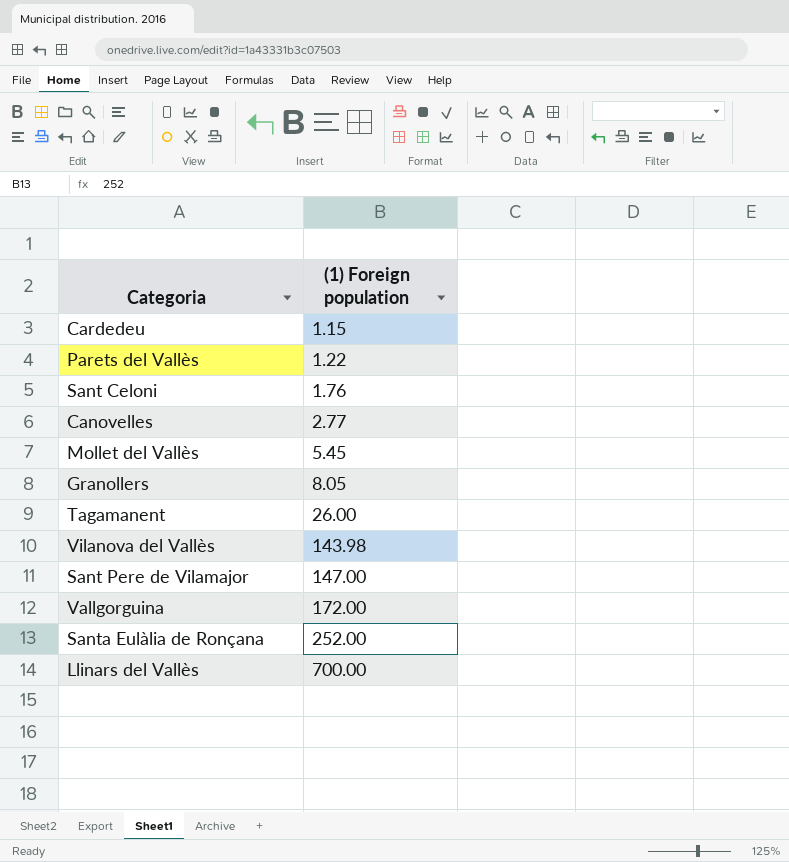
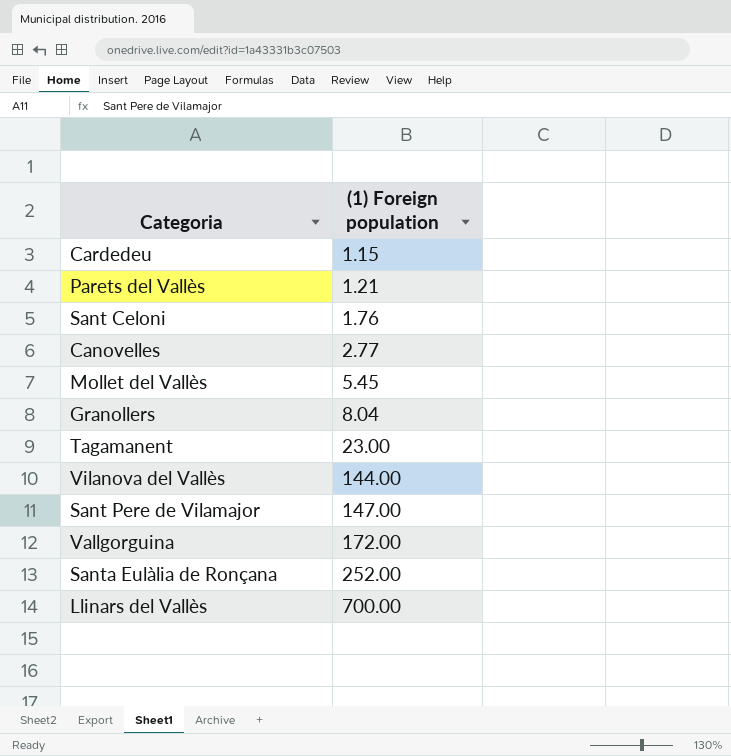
Parets del Vallès | (1) Foreign population: 1.22 -> 1.21
Granollers | (1) Foreign population: 8.05 -> 8.04
Tagamanent | (1) Foreign population: 26.00 -> 23.00
Vilanova del Vallès | (1) Foreign population: 143.98 -> 144.00

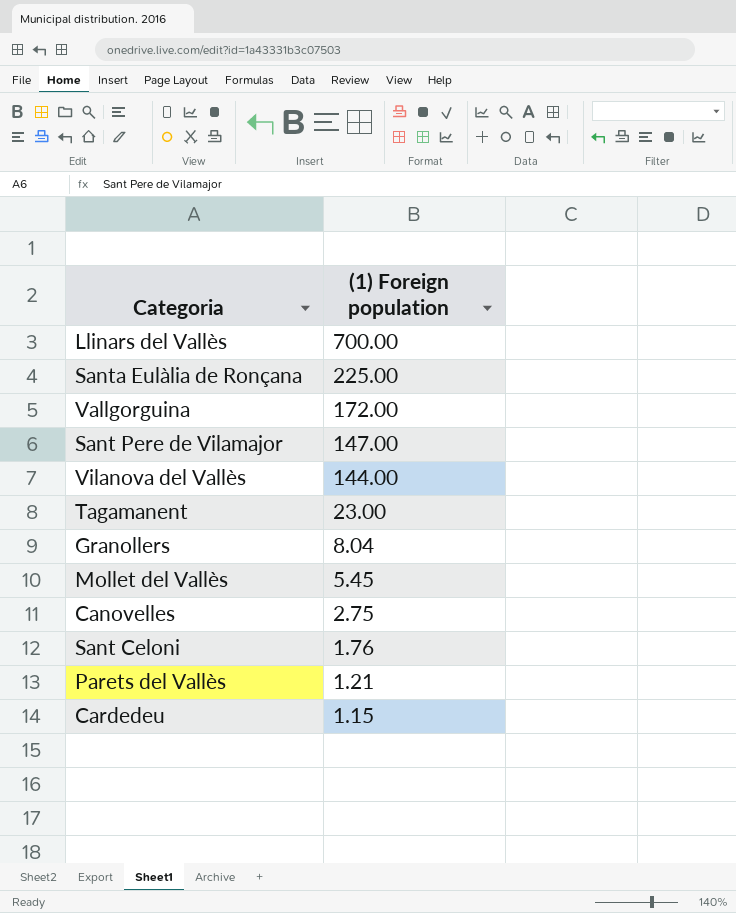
row order: (1) Foreign population ascending -> (1) Foreign population descending
Santa Eulàlia de Ronçana | (1) Foreign population: 252.00 -> 225.00
Canovelles | (1) Foreign population: 2.77 -> 2.75

